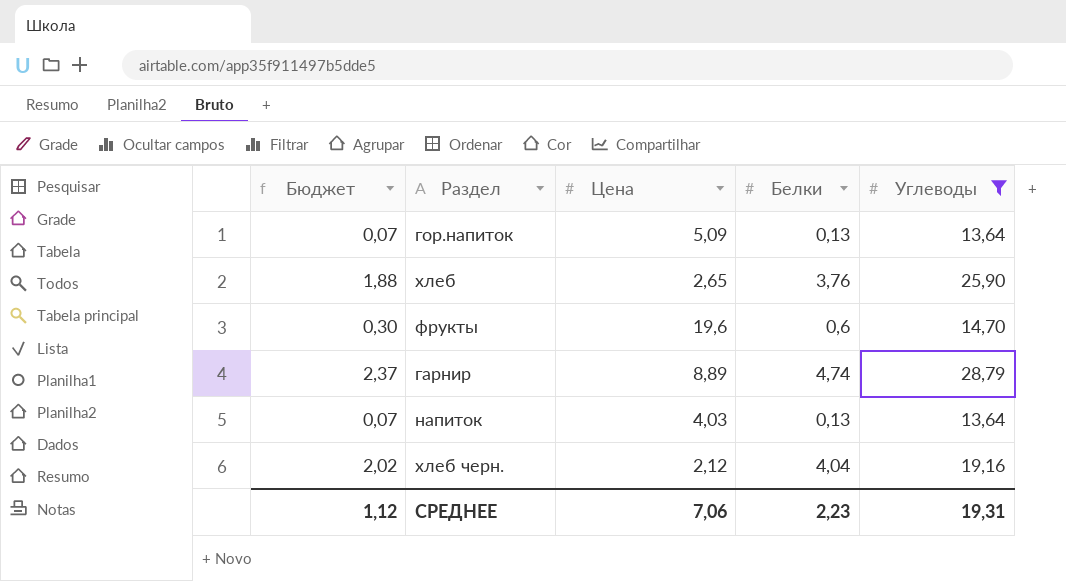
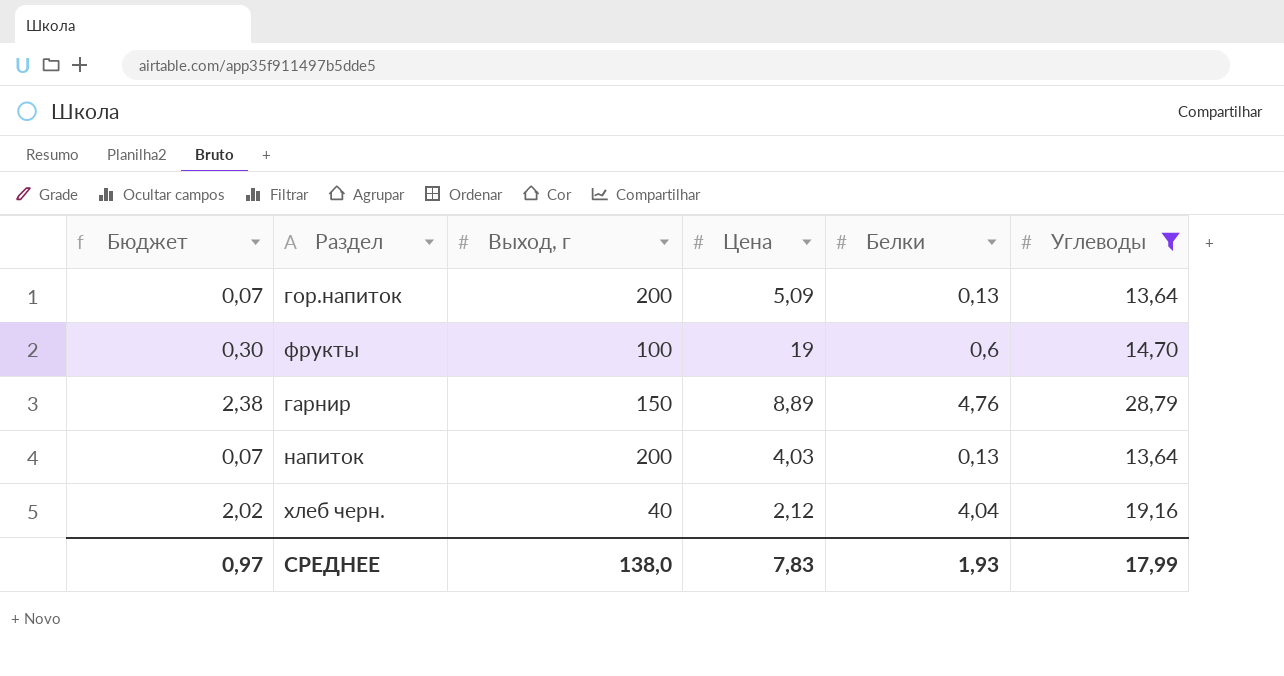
column Выход, г | position: none -> 3
row хлеб: 1,88 | 2,65 | 3,76 | 25,90 -> none
фрукты | Цена: 19,6 -> 19
гарнир | Бюджет: 2,37 -> 2,38
гарнир | Белки: 4,74 -> 4,76
СРЕДНЕЕ | Бюджет: 1,12 -> 0,97
СРЕДНЕЕ | Цена: 7,06 -> 7,83
СРЕДНЕЕ | Белки: 2,23 -> 1,93
СРЕДНЕЕ | Углеводы: 19,31 -> 17,99

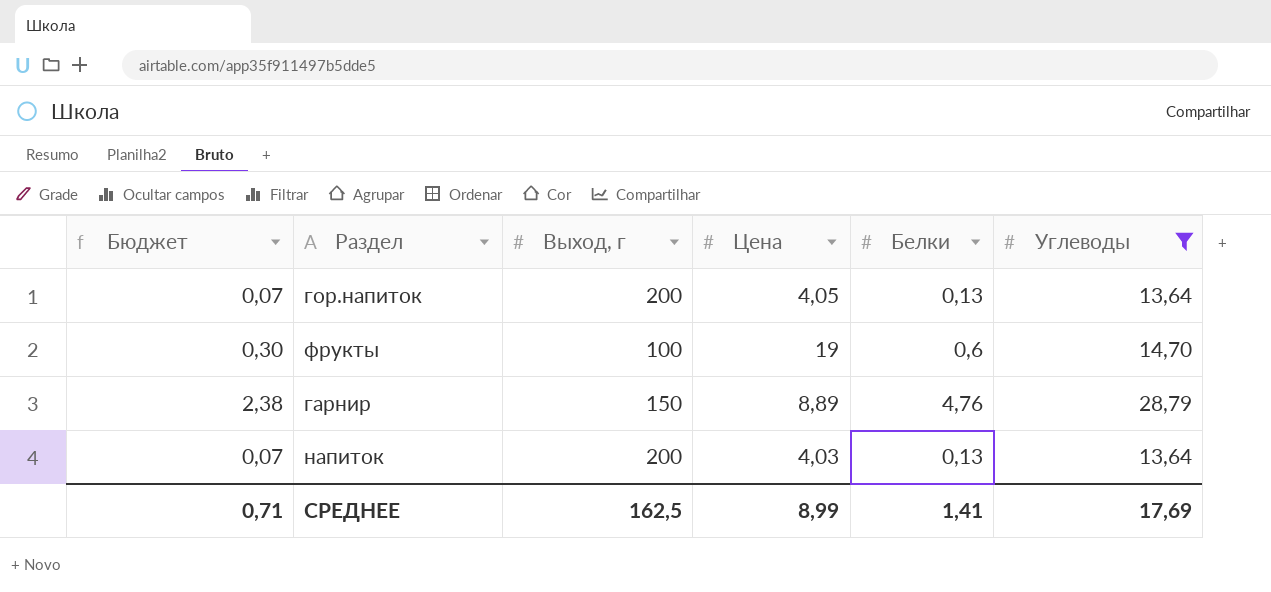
row хлеб черн.: 2,02 | 40 | 2,12 | 4,04 | 19,16 -> none
гор.напиток | Цена: 5,09 -> 4,05
СРЕДНЕЕ | Бюджет: 0,97 -> 0,71
СРЕДНЕЕ | Выход, г: 138,0 -> 162,5
СРЕДНЕЕ | Цена: 7,83 -> 8,99
СРЕДНЕЕ | Белки: 1,93 -> 1,41
СРЕДНЕЕ | Углеводы: 17,99 -> 17,69

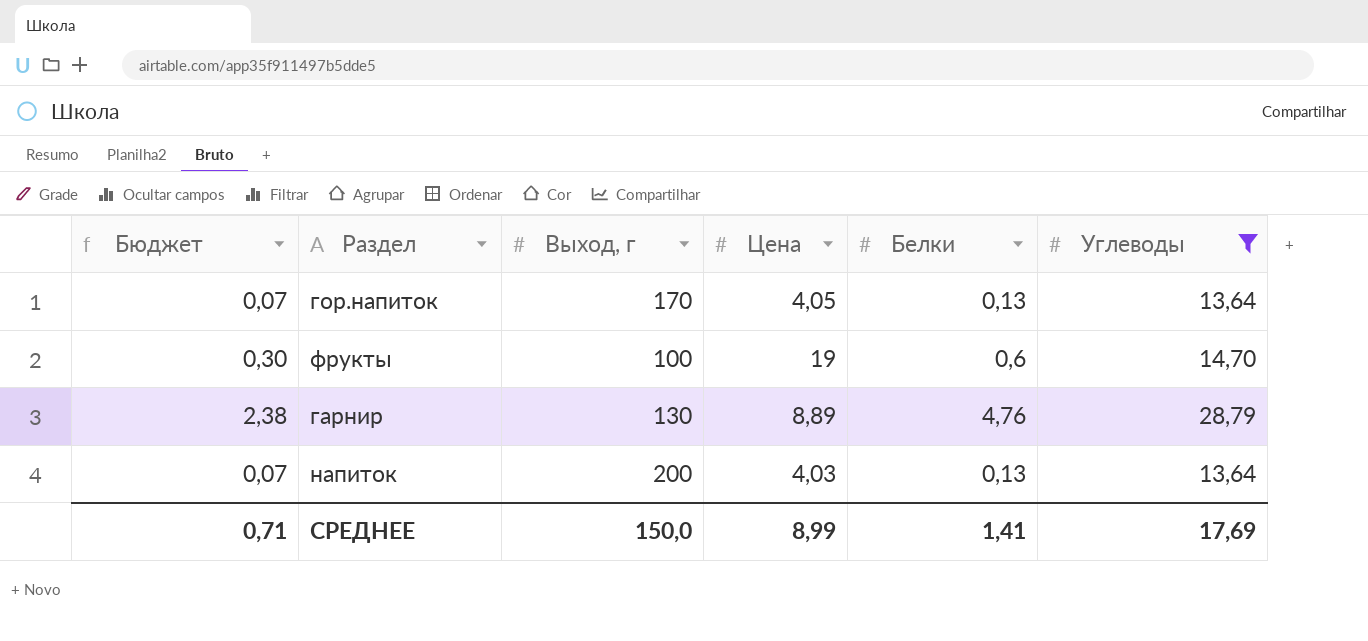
гор.напиток | Выход, г: 200 -> 170
гарнир | Выход, г: 150 -> 130
СРЕДНЕЕ | Выход, г: 162,5 -> 150,0

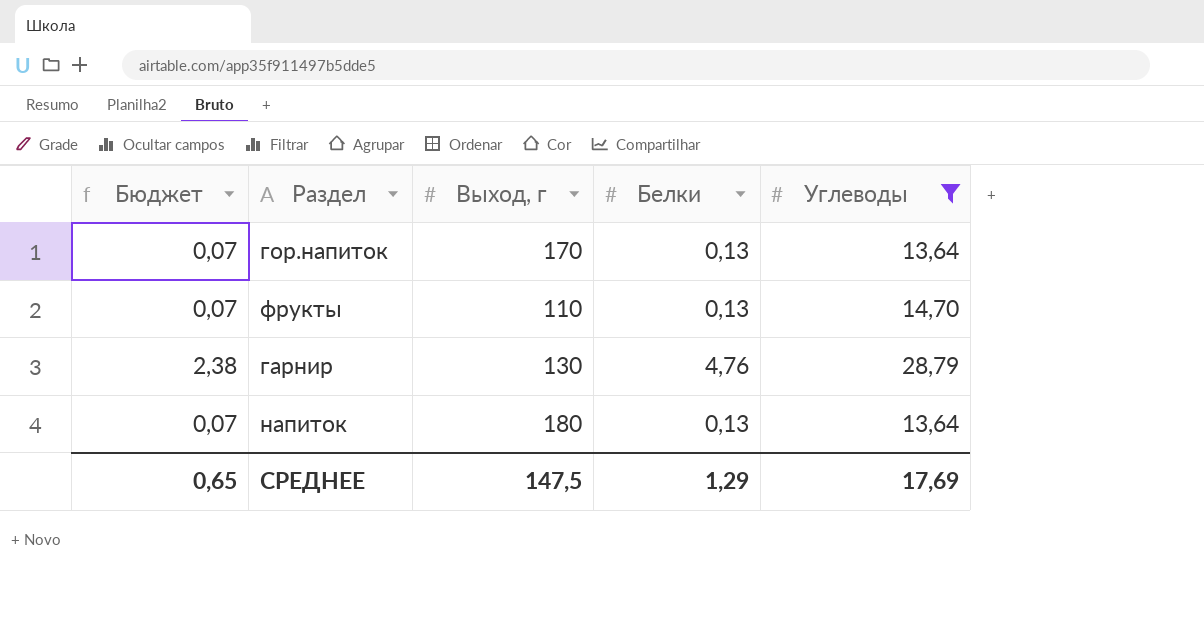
column Цена | position: 4 -> none
фрукты | Бюджет: 0,30 -> 0,07
фрукты | Выход, г: 100 -> 110
фрукты | Белки: 0,6 -> 0,13
напиток | Выход, г: 200 -> 180
СРЕДНЕЕ | Бюджет: 0,71 -> 0,65
СРЕДНЕЕ | Выход, г: 150,0 -> 147,5
СРЕДНЕЕ | Белки: 1,41 -> 1,29

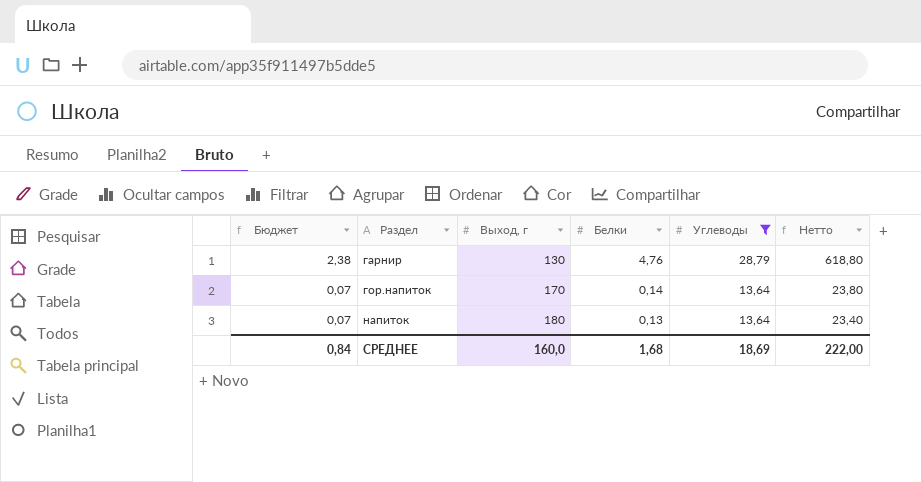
row order: none -> Бюджет descending
column Нетто | formula: none -> [Выход, г] * [Белки]
row фрукты: 0,07 | 110 | 0,13 | 14,70 -> none
гор.напиток | Белки: 0,13 -> 0,14
СРЕДНЕЕ | Бюджет: 0,65 -> 0,84
СРЕДНЕЕ | Выход, г: 147,5 -> 160,0
СРЕДНЕЕ | Белки: 1,29 -> 1,68
СРЕДНЕЕ | Углеводы: 17,69 -> 18,69

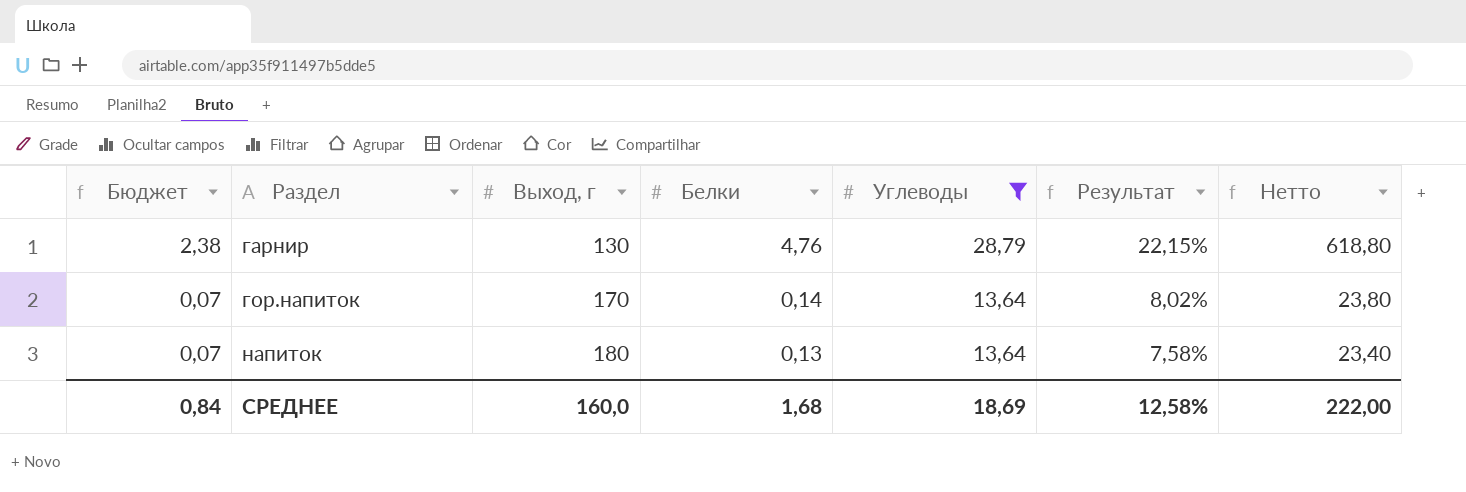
column Результат | formula: none -> [Углеводы] / [Выход, г]

